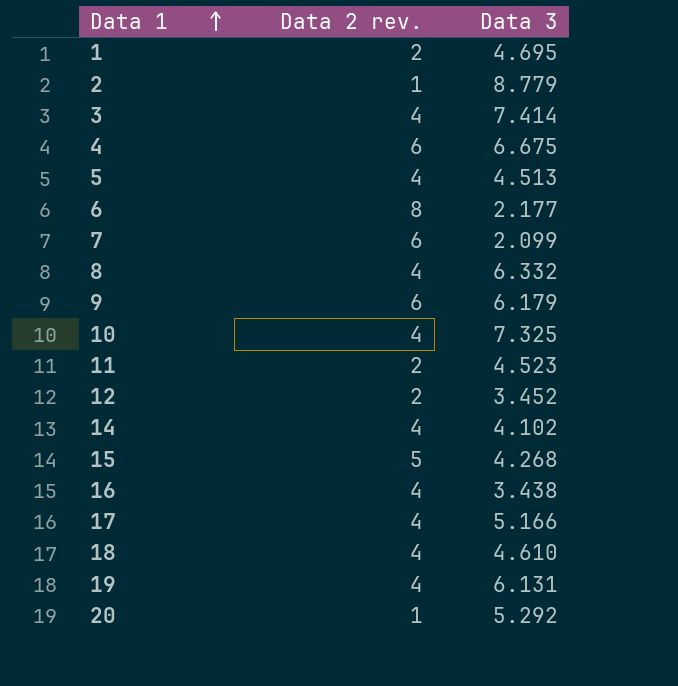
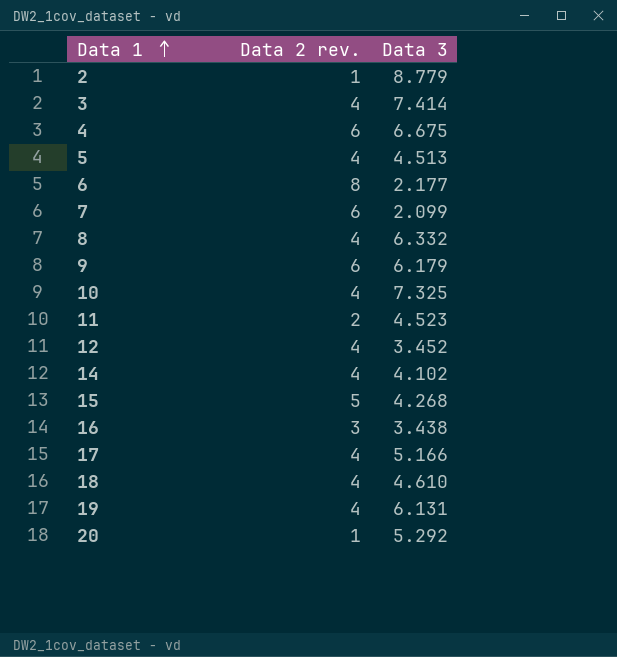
row 1: 2 | 4.695 -> none
12 | Data 2 rev.: 2 -> 4
16 | Data 2 rev.: 4 -> 3

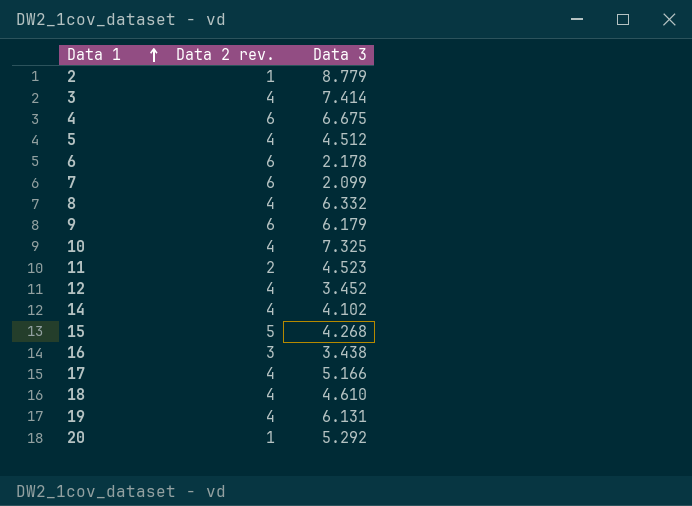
5 | Data 3: 4.513 -> 4.512
6 | Data 2 rev.: 8 -> 6
6 | Data 3: 2.177 -> 2.178

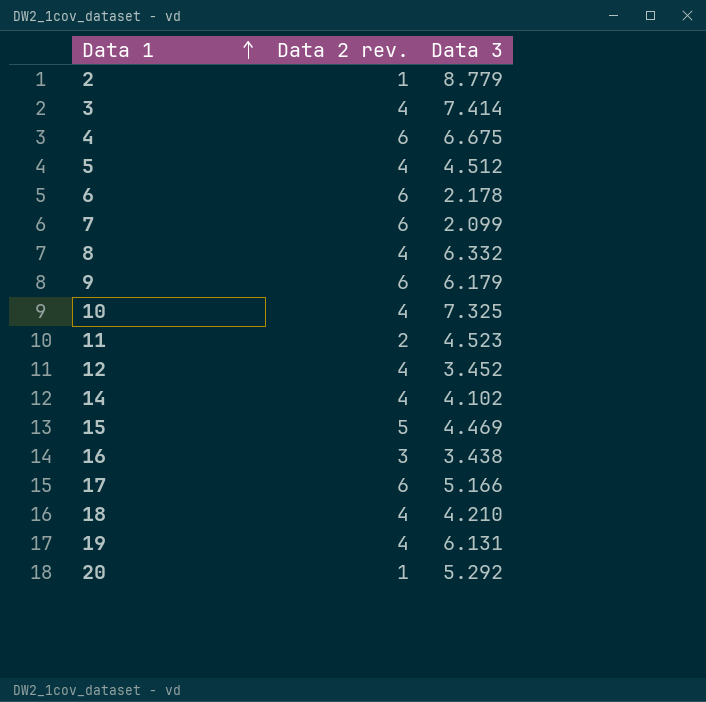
15 | Data 3: 4.268 -> 4.469
17 | Data 2 rev.: 4 -> 6
18 | Data 3: 4.610 -> 4.210

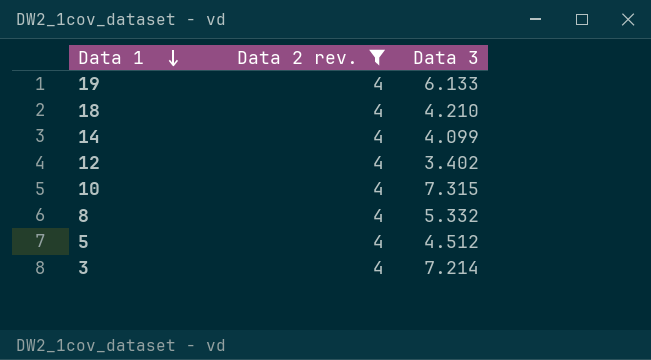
filter: none -> Data 2 rev. = 4
row order: Data 1 ascending -> Data 1 descending
19 | Data 3: 6.131 -> 6.133
14 | Data 3: 4.102 -> 4.099
12 | Data 3: 3.452 -> 3.402
10 | Data 3: 7.325 -> 7.315
8 | Data 3: 6.332 -> 5.332
3 | Data 3: 7.414 -> 7.214

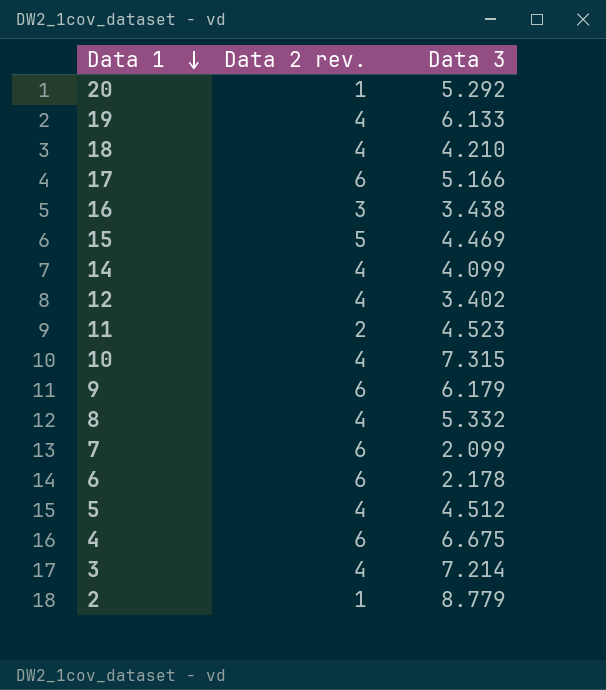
filter: Data 2 rev. = 4 -> none

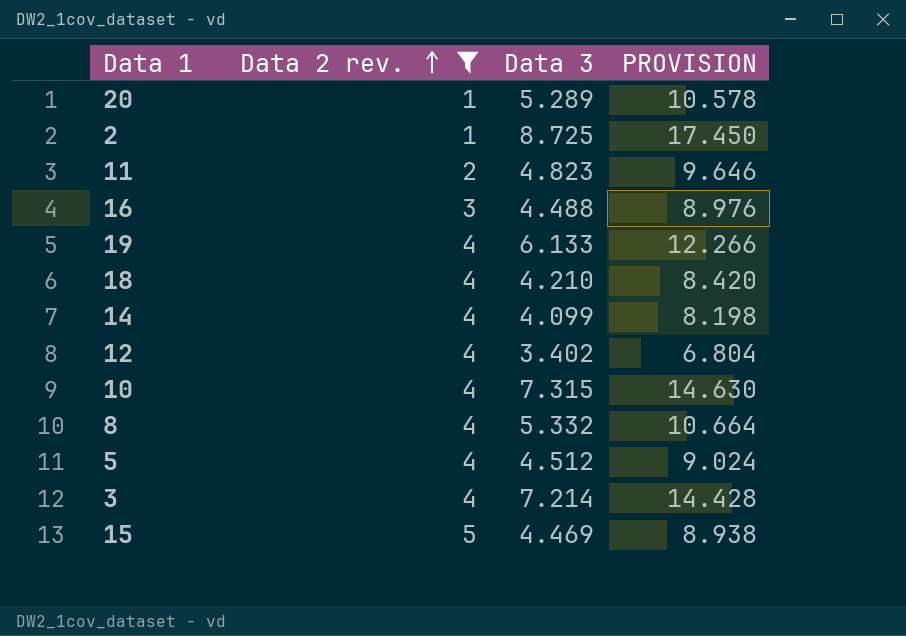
filter: none -> Data 2 rev. != 6
row order: Data 1 descending -> Data 2 rev. ascending
column PROVISION | formula: none -> [Data 3] * 2
20 | Data 3: 5.292 -> 5.289
2 | Data 3: 8.779 -> 8.725
11 | Data 3: 4.523 -> 4.823
16 | Data 3: 3.438 -> 4.488

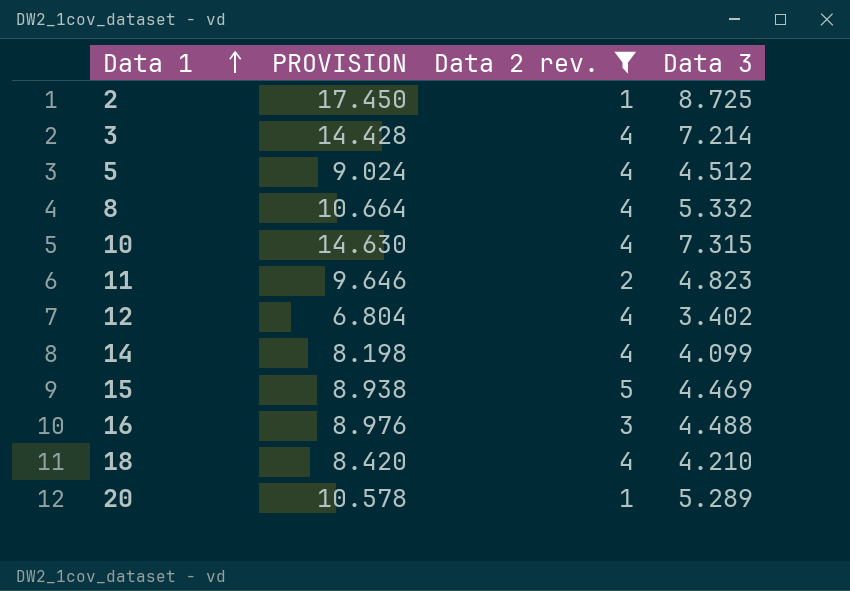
row order: Data 2 rev. ascending -> Data 1 ascending
column PROVISION | position: 4 -> 2
row 19: 4 | 6.133 | 12.266 -> none

